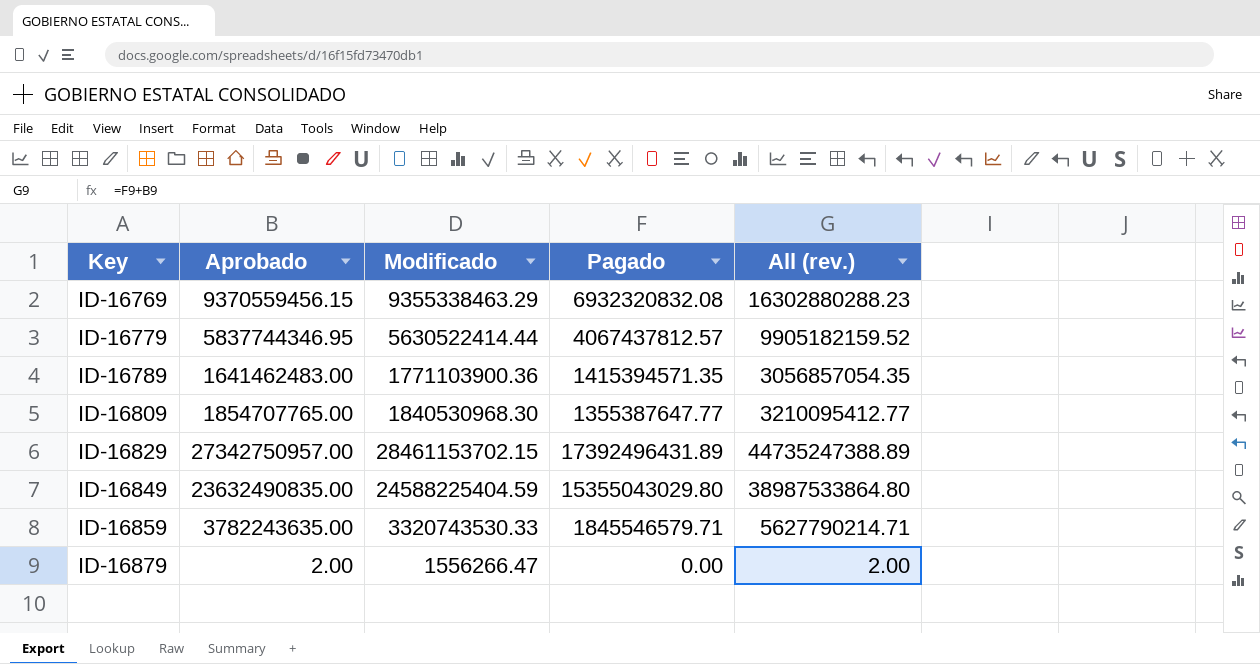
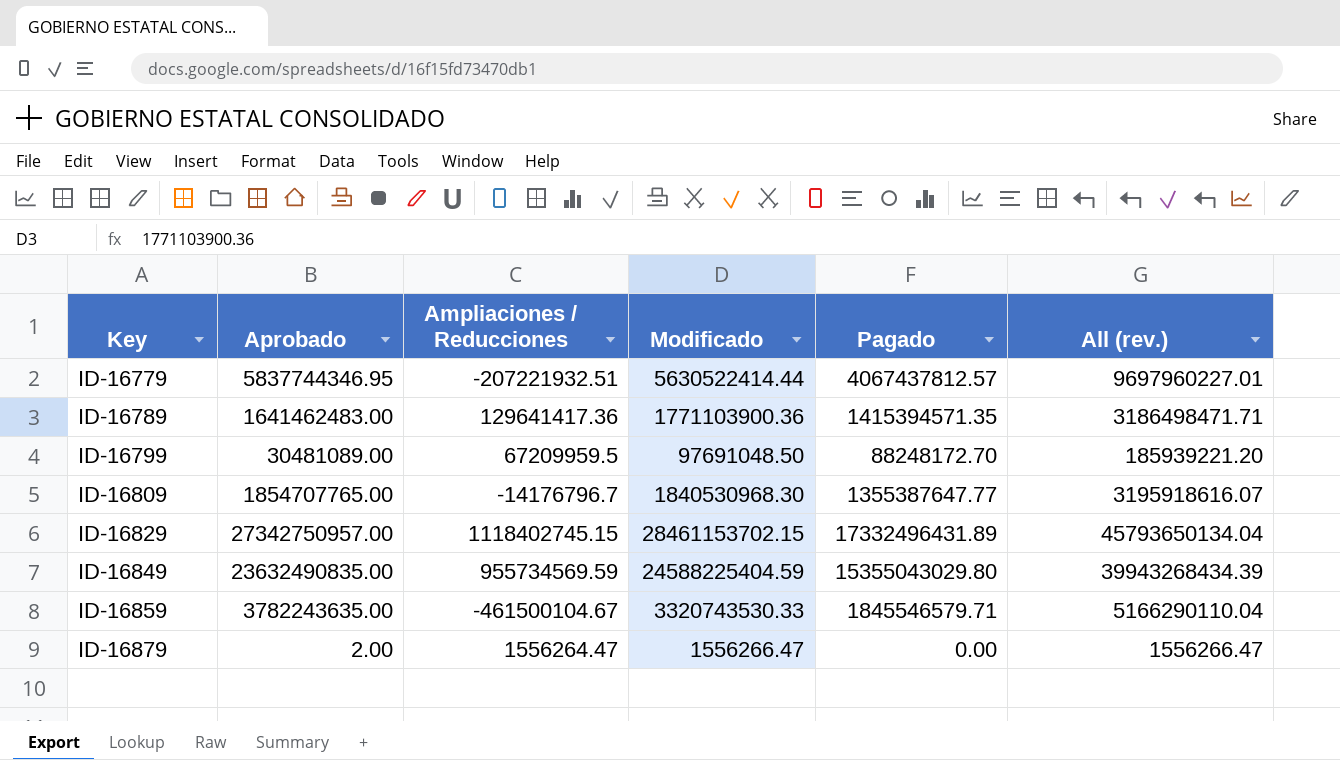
column Ampliaciones / Reducciones | formula: none -> [Modificado] - [Aprobado]
column All (rev.) | formula: [Aprobado] + [Pagado] -> [Modificado] + [Pagado]
row ID-16769: 9370559456.15 | 9355338463.29 | 6932320832.08 | 16302880288.23 -> none
row ID-16799: none -> 30481089.00 | 67209959.5 | 97691048.50 | 88248172.70 | 185939221.20
ID-16829 | Pagado: 17392496431.89 -> 17332496431.89

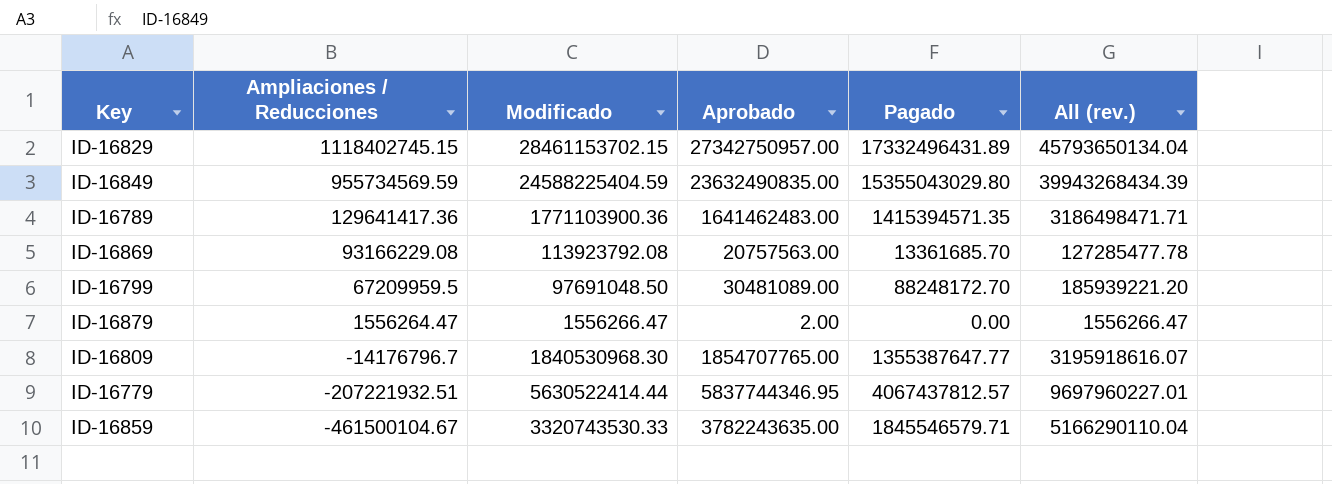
row order: Key ascending -> Ampliaciones / Reducciones descending
column Aprobado | position: 2 -> 4
row ID-16869: none -> 93166229.08 | 113923792.08 | 20757563.00 | 13361685.70 | 127285477.78

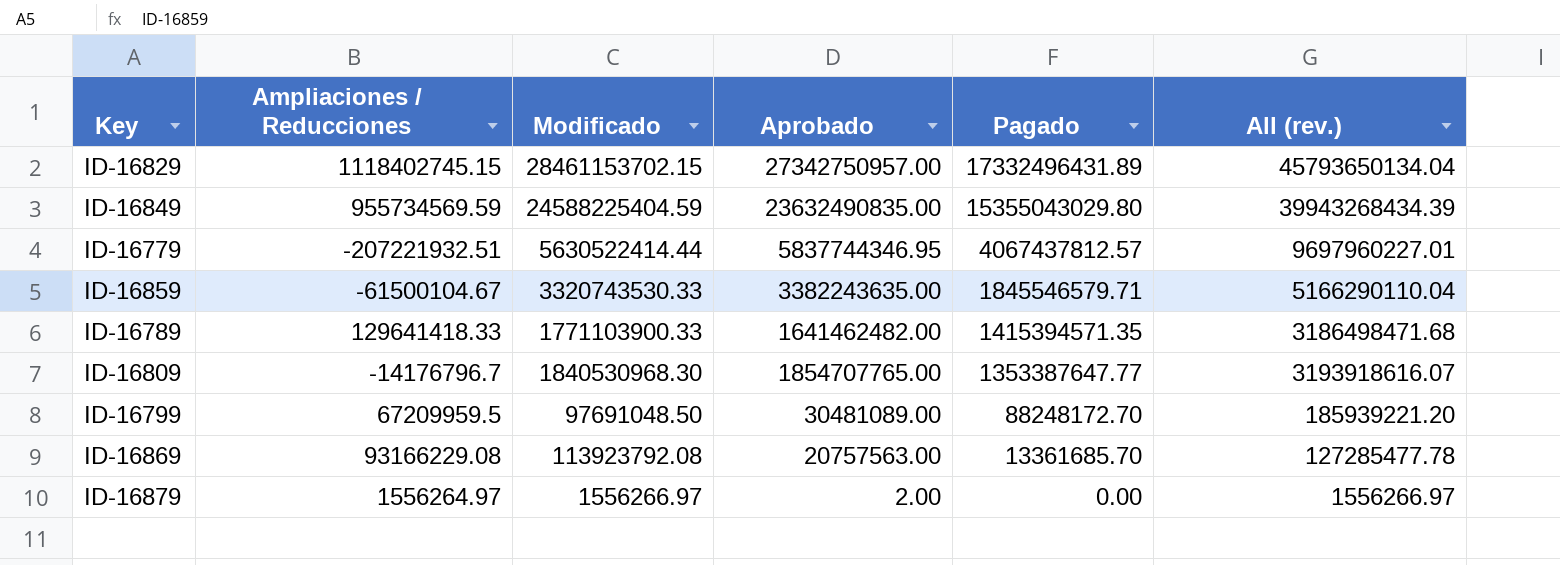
row order: Ampliaciones / Reducciones descending -> Pagado descending
ID-16859 | Ampliaciones / Reducciones: -461500104.67 -> -61500104.67
ID-16859 | Aprobado: 3782243635.00 -> 3382243635.00
ID-16789 | Ampliaciones / Reducciones: 129641417.36 -> 129641418.33
ID-16789 | Modificado: 1771103900.36 -> 1771103900.33
ID-16789 | Aprobado: 1641462483.00 -> 1641462482.00
ID-16789 | All (rev.): 3186498471.71 -> 3186498471.68
ID-16809 | Pagado: 1355387647.77 -> 1353387647.77
ID-16809 | All (rev.): 3195918616.07 -> 3193918616.07
ID-16879 | Ampliaciones / Reducciones: 1556264.47 -> 1556264.97
ID-16879 | Modificado: 1556266.47 -> 1556266.97
ID-16879 | All (rev.): 1556266.47 -> 1556266.97

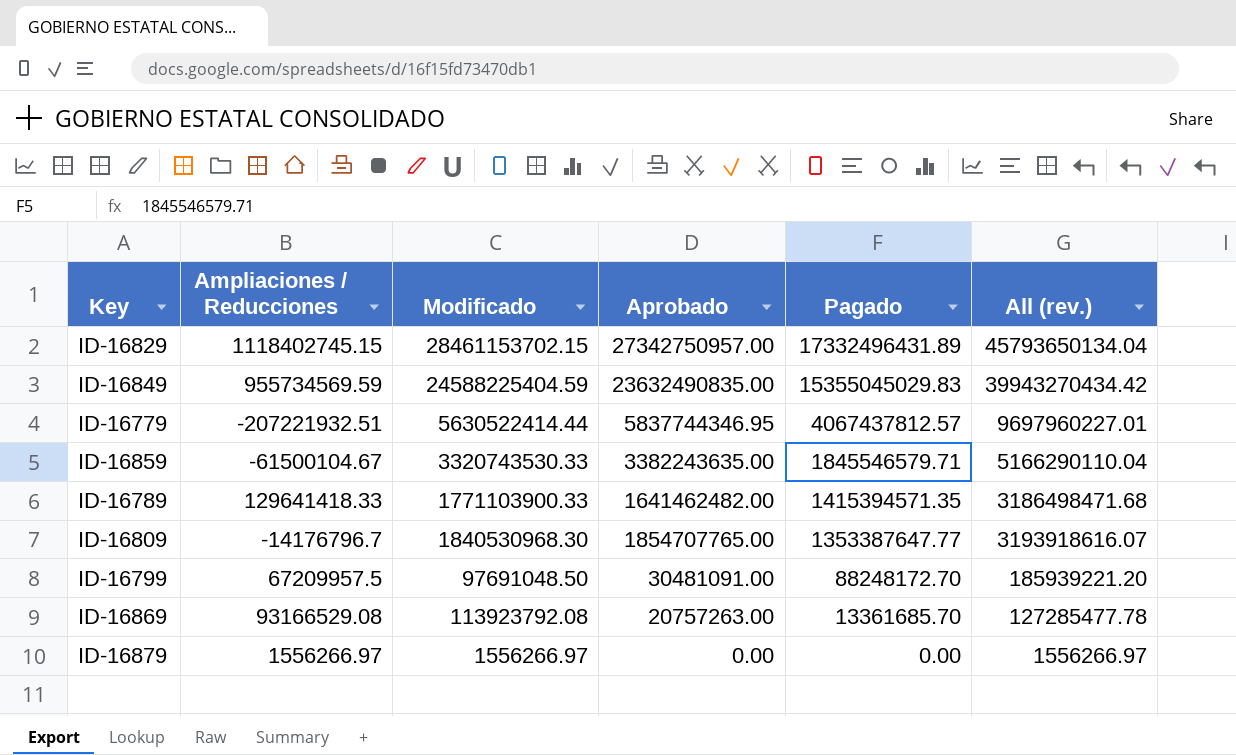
ID-16849 | Pagado: 15355043029.80 -> 15355045029.83
ID-16849 | All (rev.): 39943268434.39 -> 39943270434.42
ID-16799 | Ampliaciones / Reducciones: 67209959.5 -> 67209957.5
ID-16799 | Aprobado: 30481089.00 -> 30481091.00
ID-16869 | Ampliaciones / Reducciones: 93166229.08 -> 93166529.08
ID-16869 | Aprobado: 20757563.00 -> 20757263.00
ID-16879 | Ampliaciones / Reducciones: 1556264.97 -> 1556266.97
ID-16879 | Aprobado: 2.00 -> 0.00

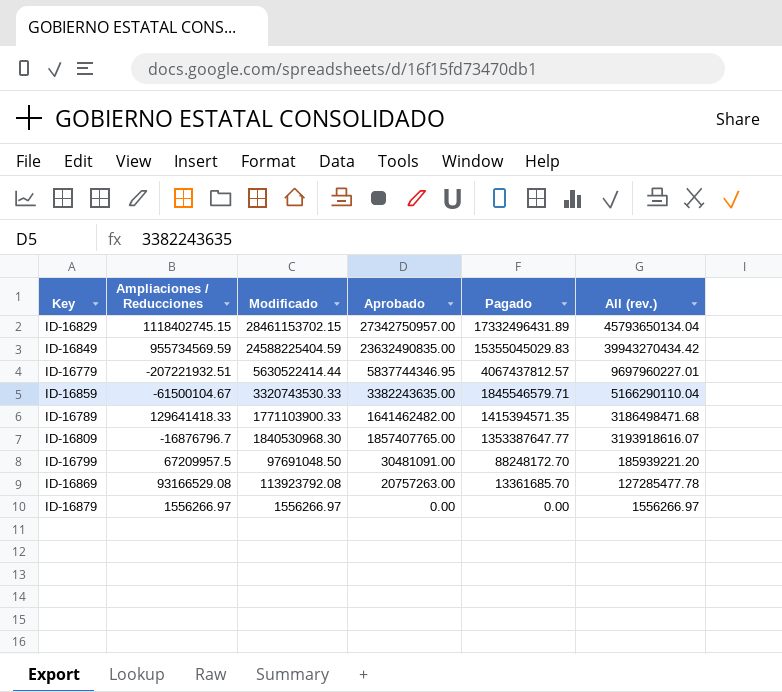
ID-16809 | Ampliaciones / Reducciones: -14176796.7 -> -16876796.7
ID-16809 | Aprobado: 1854707765.00 -> 1857407765.00

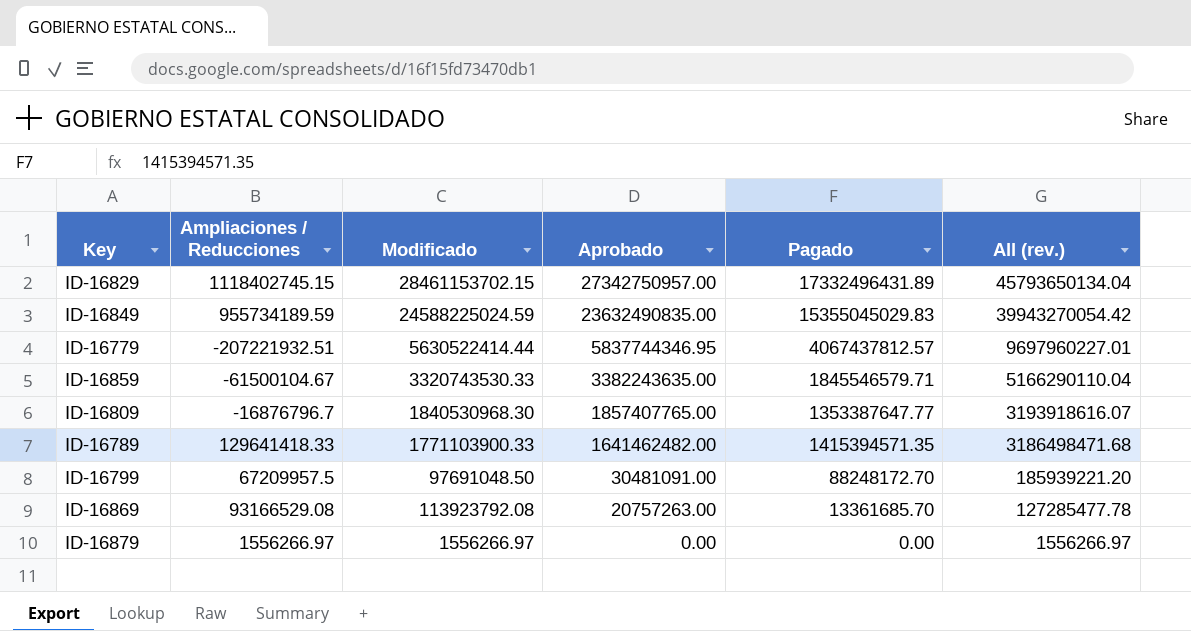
row order: Pagado descending -> Aprobado descending
ID-16849 | Ampliaciones / Reducciones: 955734569.59 -> 955734189.59
ID-16849 | Modificado: 24588225404.59 -> 24588225024.59
ID-16849 | All (rev.): 39943270434.42 -> 39943270054.42

